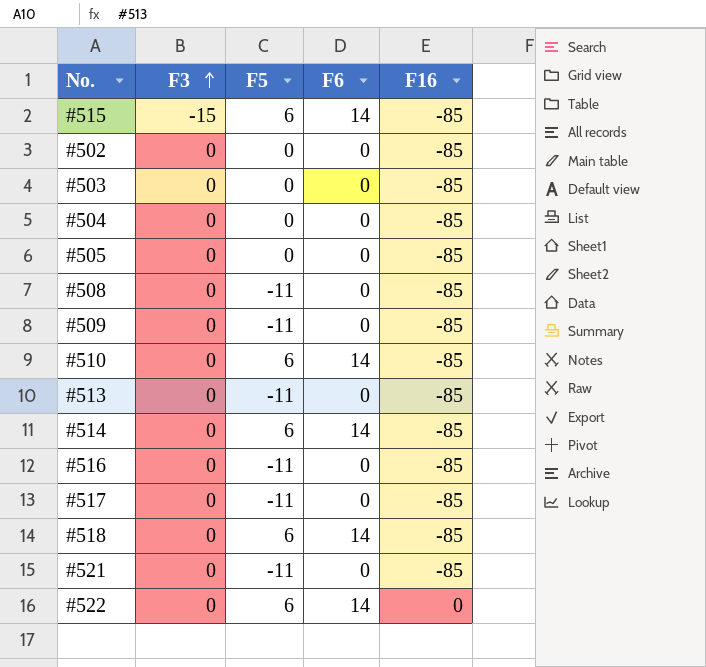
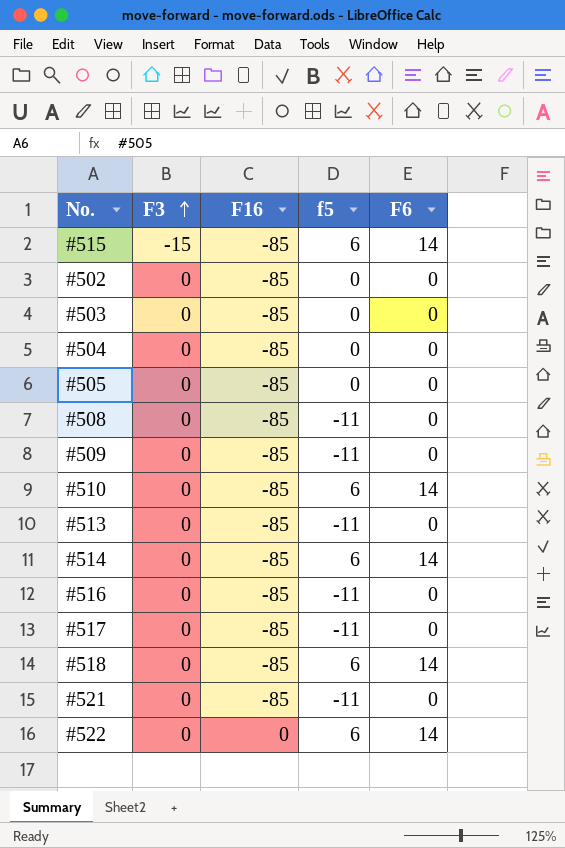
column F16 | position: 5 -> 3
column name: F5 -> f5

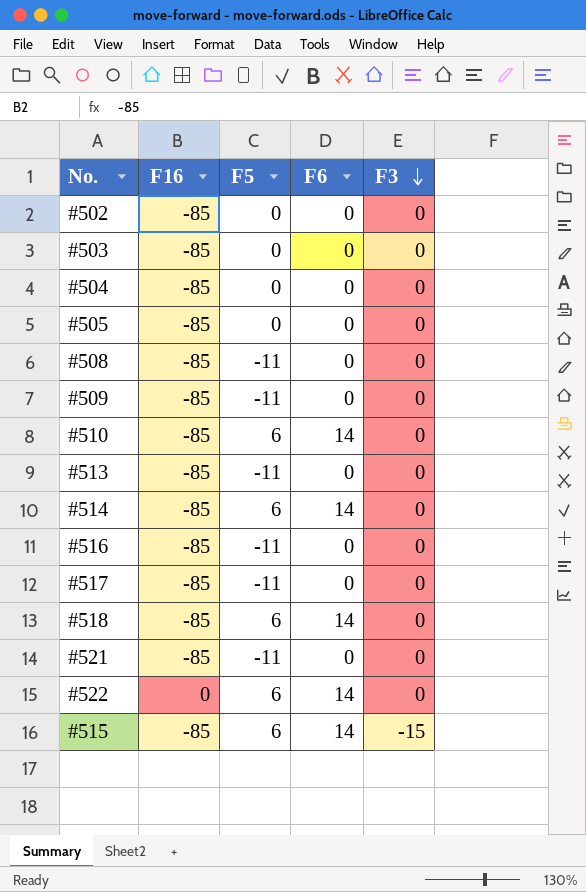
row order: F3 ascending -> F3 descending
column name: f5 -> F5
column F3 | position: 2 -> 5

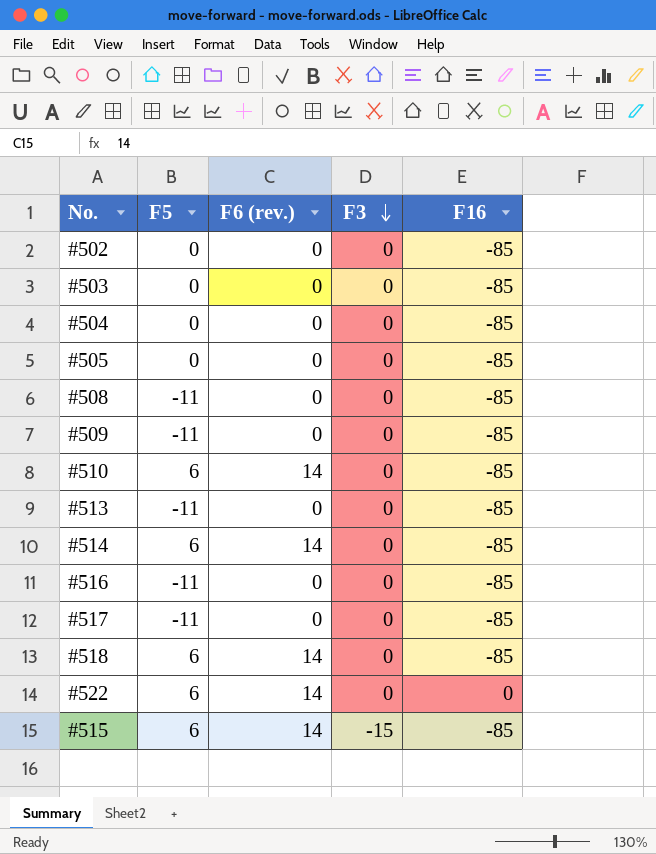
column name: F6 -> F6 (rev.)
column F16 | position: 2 -> 5
row #521: -85 | -11 | 0 | 0 -> none

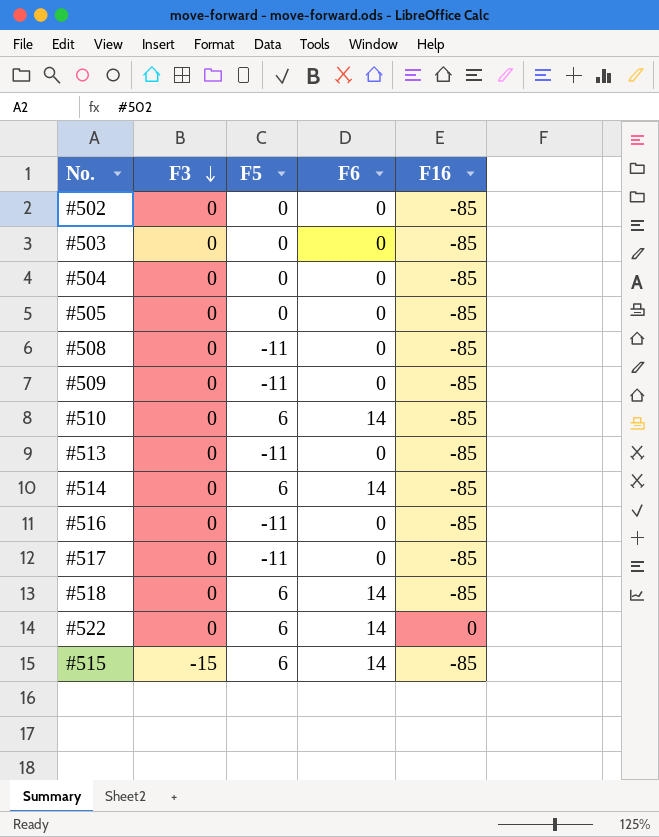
column F3 | position: 4 -> 2
column name: F6 (rev.) -> F6

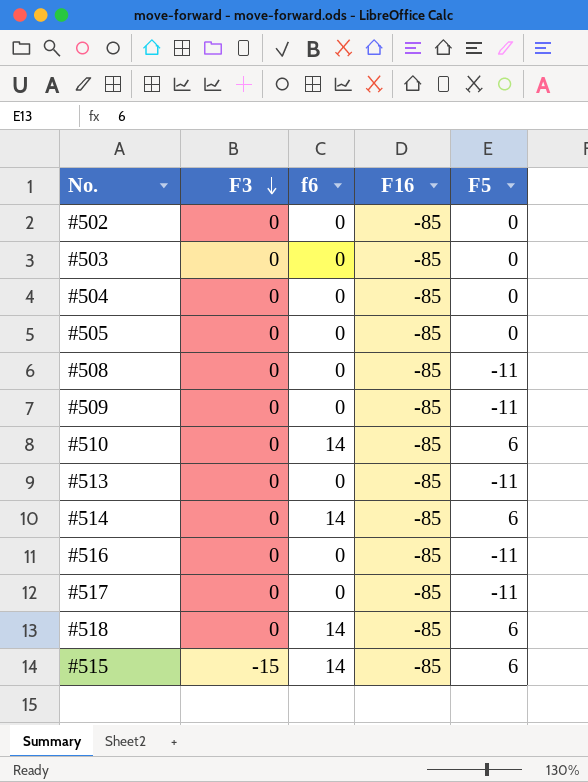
column name: F6 -> f6
column F5 | position: 3 -> 5
row #522: 0 | 6 | 14 | 0 -> none

